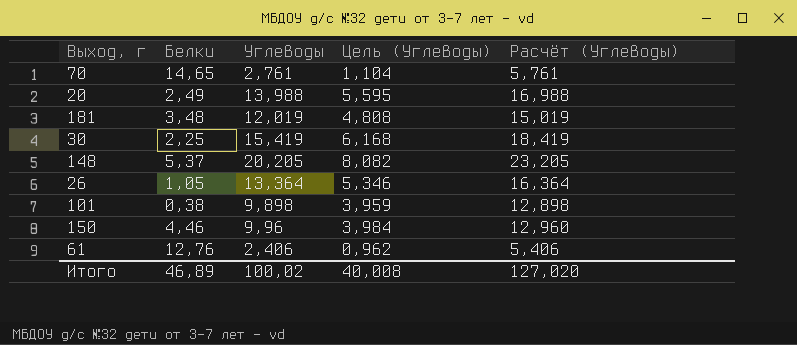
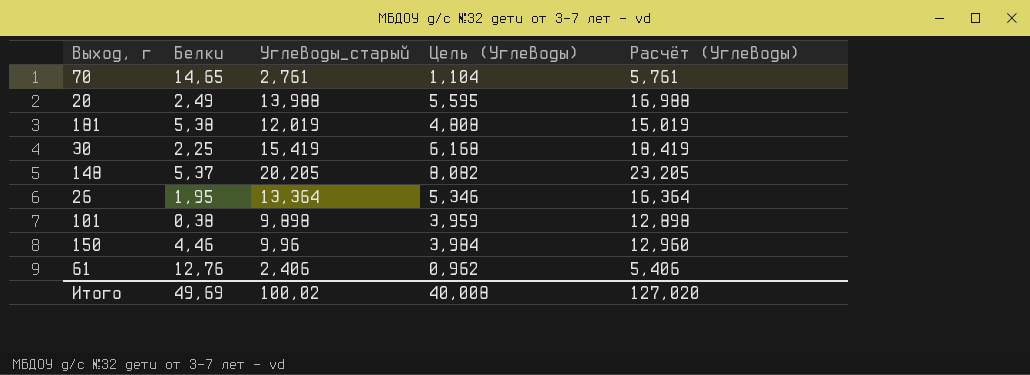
column name: Углеводы -> Углеводы_старый
181 | Белки: 3,48 -> 5,38
26 | Белки: 1,05 -> 1,95
Итого | Белки: 46,89 -> 49,69

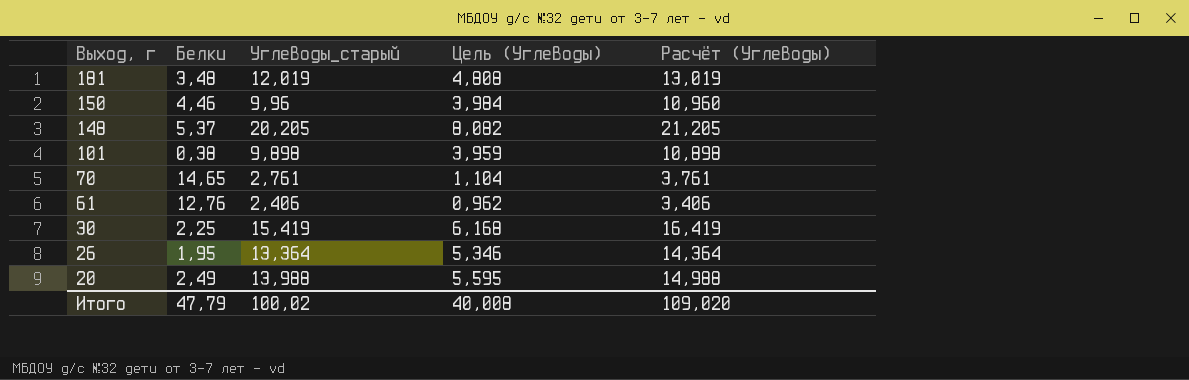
row order: none -> Выход, г descending
column Расчёт (Углеводы) | formula: [Углеводы_старый] + 3 -> [Углеводы_старый] + 1
181 | Белки: 5,38 -> 3,48
Итого | Белки: 49,69 -> 47,79
Итого | Расчёт (Углеводы): 127,020 -> 109,020

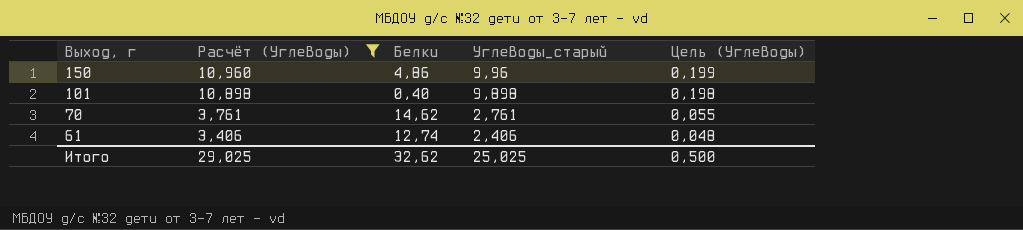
filter: none -> Расчёт (Углеводы) <= 10,960
column Расчёт (Углеводы) | position: 5 -> 2
column Цель (Углеводы) | formula: [Углеводы_старый] * 0,4 -> [Углеводы_старый] * 0,02
150 | Белки: 4,46 -> 4,86
101 | Белки: 0,38 -> 0,40
70 | Белки: 14,65 -> 14,62
61 | Белки: 12,76 -> 12,74
Итого | Расчёт (Углеводы): 109,020 -> 29,025
Итого | Белки: 47,79 -> 32,62
Итого | Углеводы_старый: 100,02 -> 25,025
Итого | Цель (Углеводы): 40,008 -> 0,500

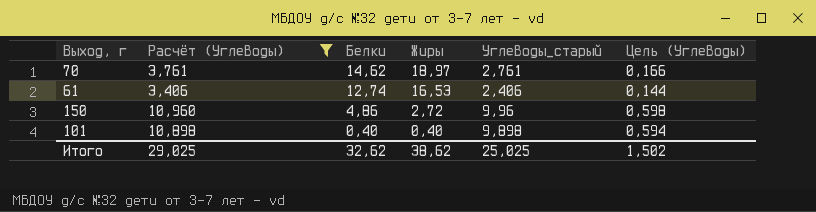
row order: Выход, г descending -> Белки descending
column Жиры | position: none -> 4
column Цель (Углеводы) | formula: [Углеводы_старый] * 0,02 -> [Углеводы_старый] * 0,06
Итого | Цель (Углеводы): 0,500 -> 1,502

